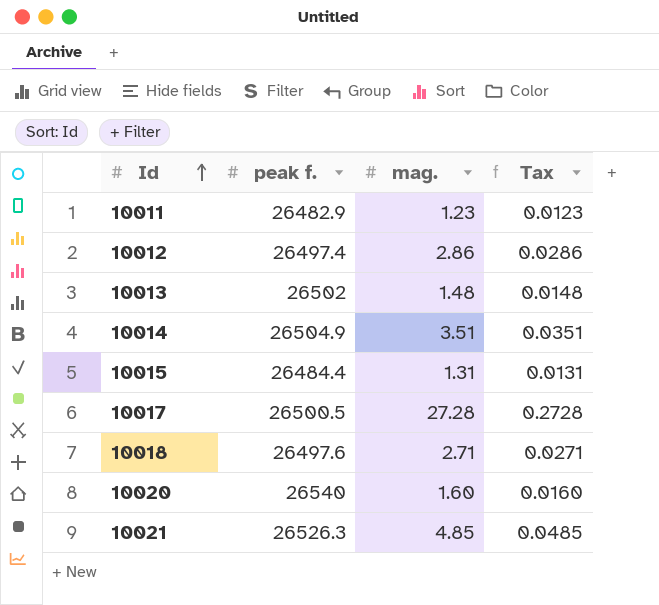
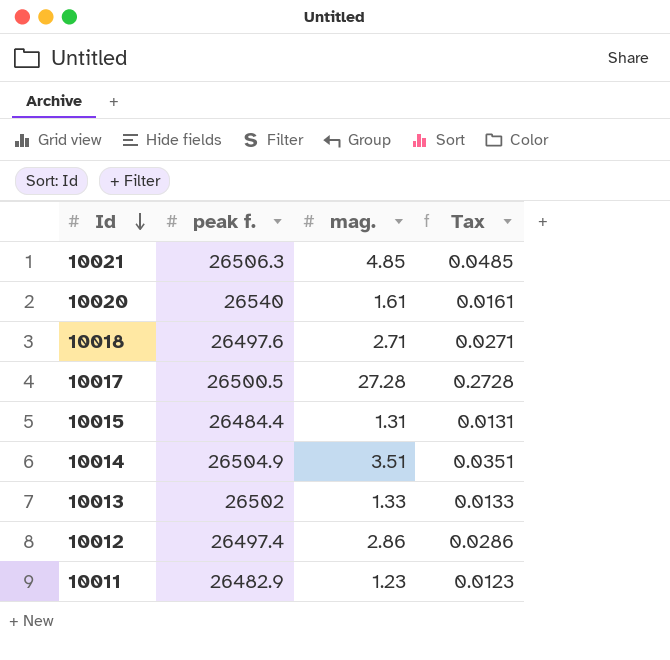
row order: Id ascending -> Id descending
10021 | peak f.: 26526.3 -> 26506.3
10020 | mag.: 1.60 -> 1.61
10020 | Tax: 0.0160 -> 0.0161
10013 | mag.: 1.48 -> 1.33
10013 | Tax: 0.0148 -> 0.0133

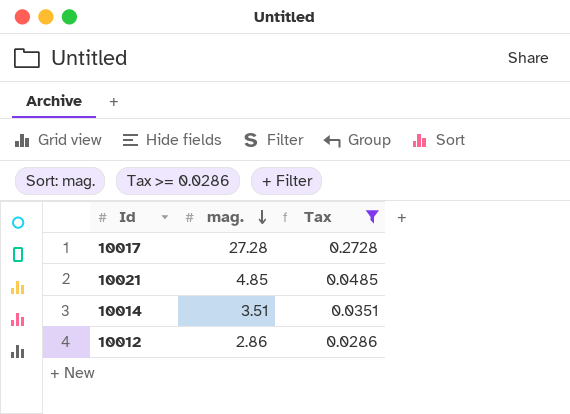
filter: none -> Tax >= 0.0286
row order: Id descending -> mag. descending
column peak f. | position: 2 -> none

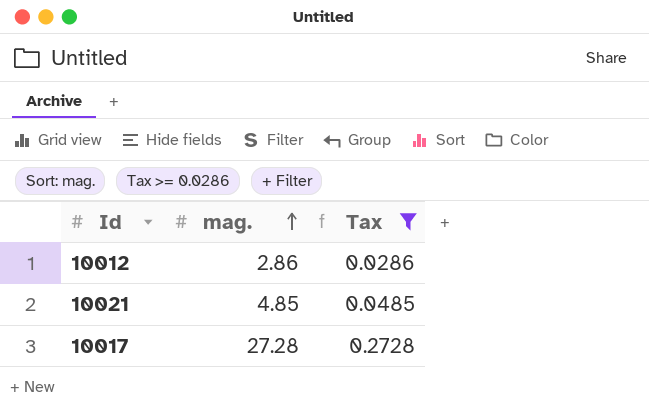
row order: mag. descending -> mag. ascending
row 10014: 3.51 | 0.0351 -> none

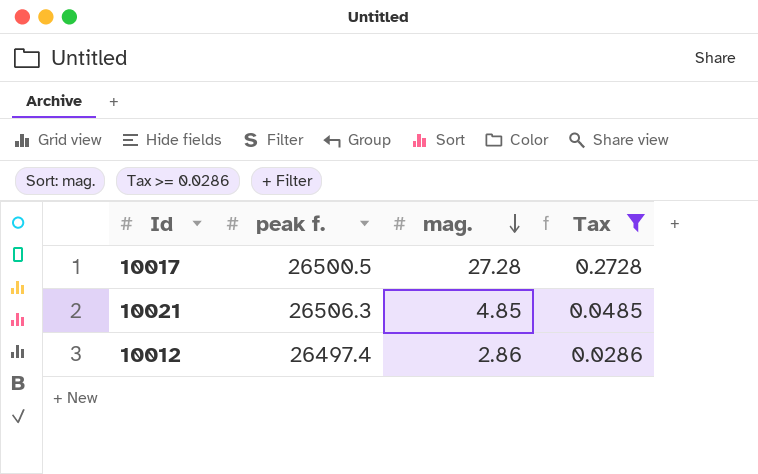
row order: mag. ascending -> mag. descending
column peak f. | position: none -> 2

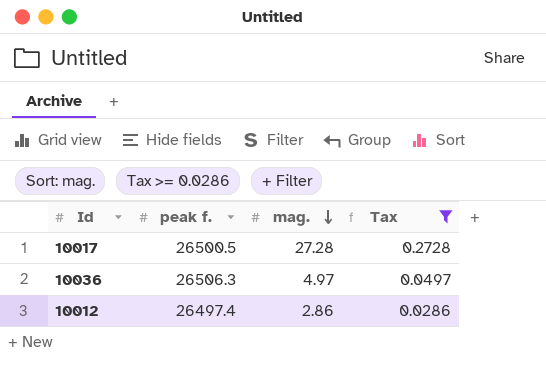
row 10021: 26506.3 | 4.85 | 0.0485 -> none
row 10036: none -> 26506.3 | 4.97 | 0.0497

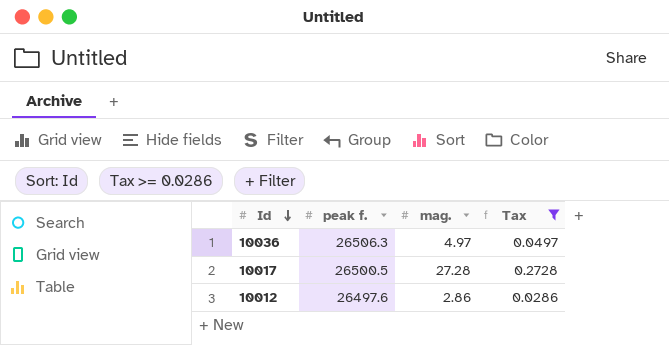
row order: mag. descending -> Id descending
10012 | peak f.: 26497.4 -> 26497.6

